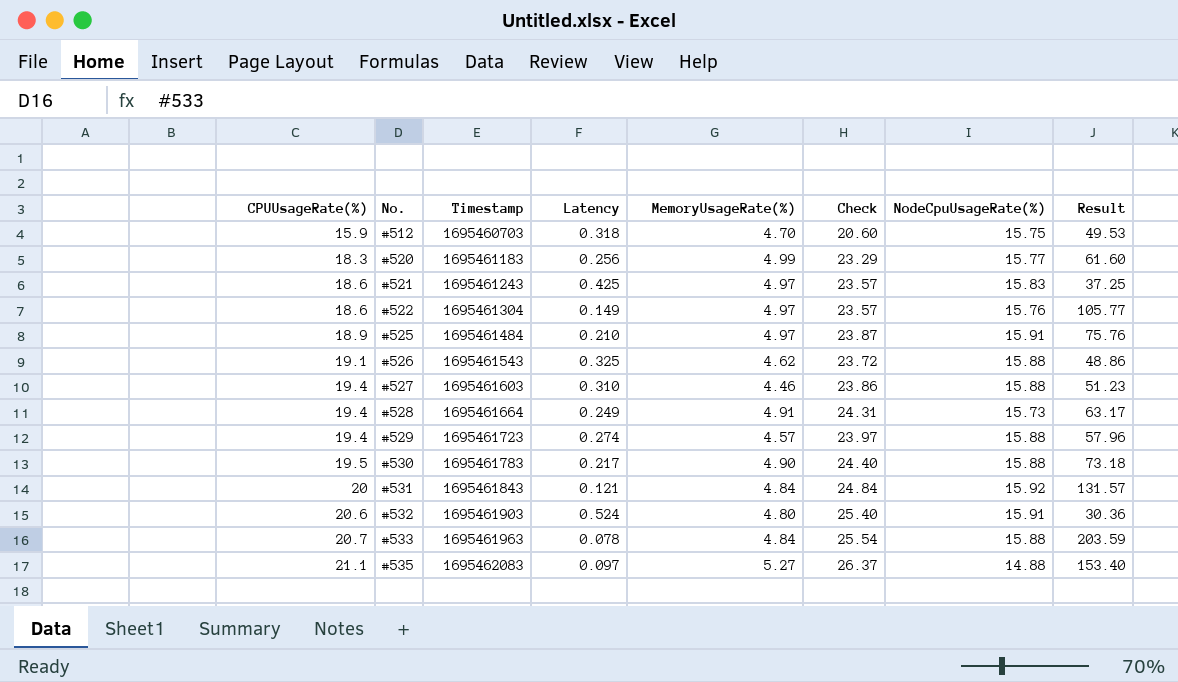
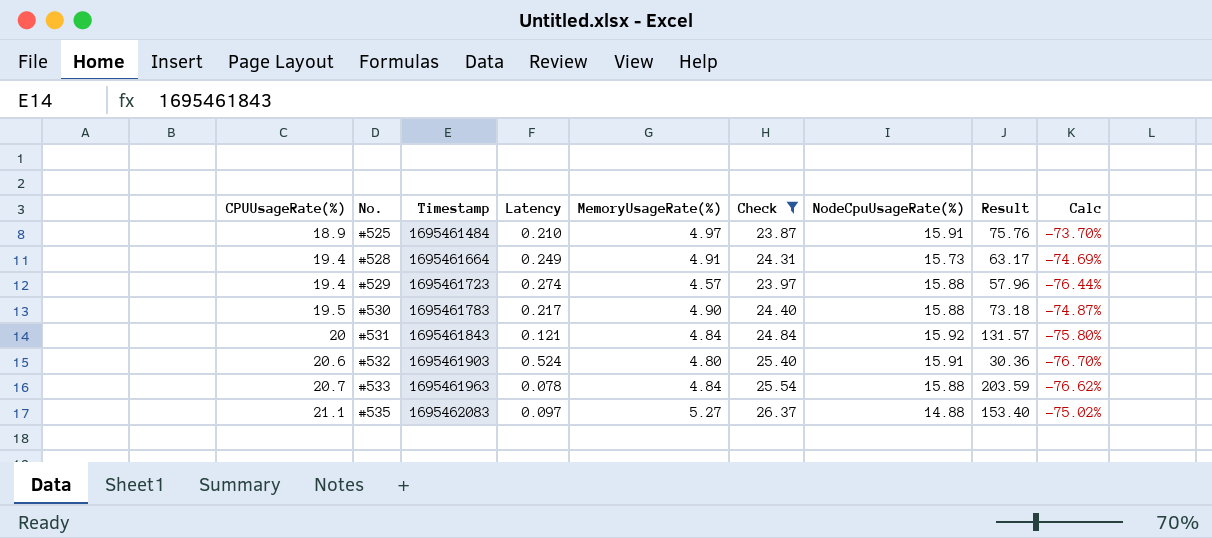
filter: none -> Check >= 23.87
column Calc | formula: none -> ([MemoryUsageRate(%)] - [CPUUsageRate(%)]) / [CPUUsageRate(%)]

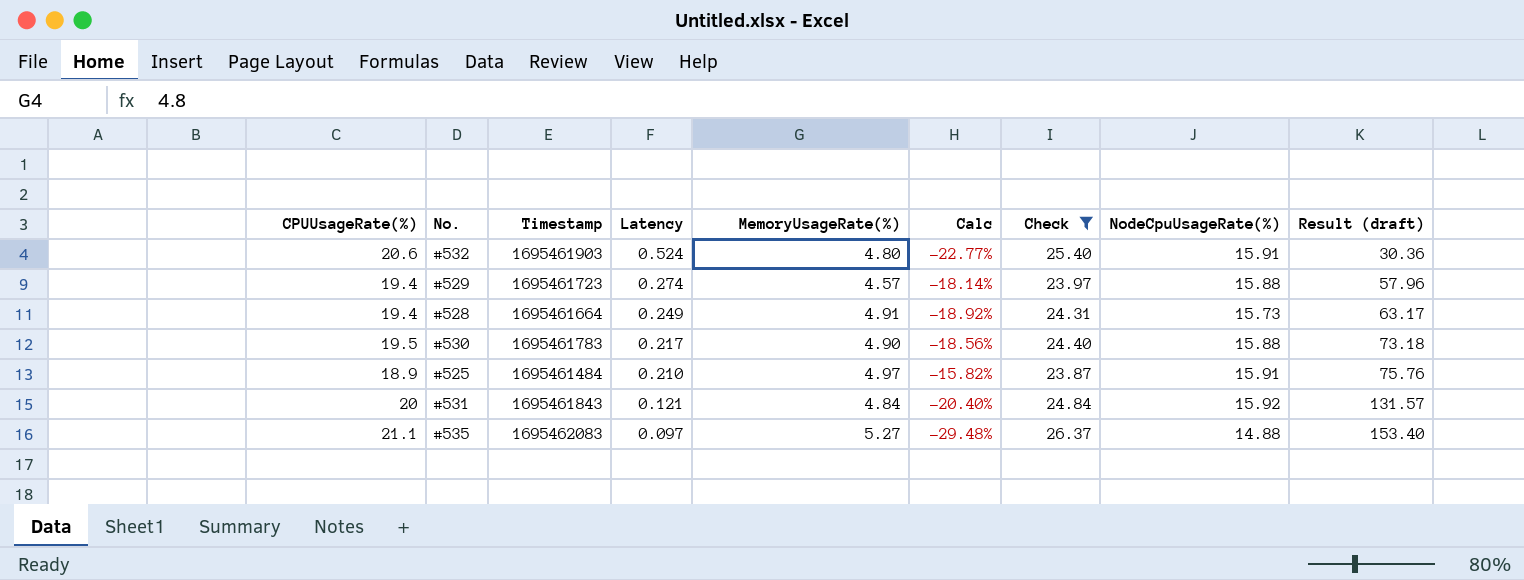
row order: CPUUsageRate(%) ascending -> Latency descending
column Calc | formula: ([MemoryUsageRate(%)] - [CPUUsageRate(%)]) / [CPUUsageRate(%)] -> ([NodeCpuUsageRate(%)] - [CPUUsageRate(%)]) / [CPUUsageRate(%)]
column Calc | position: 9 -> 6
column name: Result -> Result (draft)
row #533: 20.7 | 1695461963 | 0.078 | 4.84 | 25.54 | 15.88 | 203.59 | -76.62% -> none

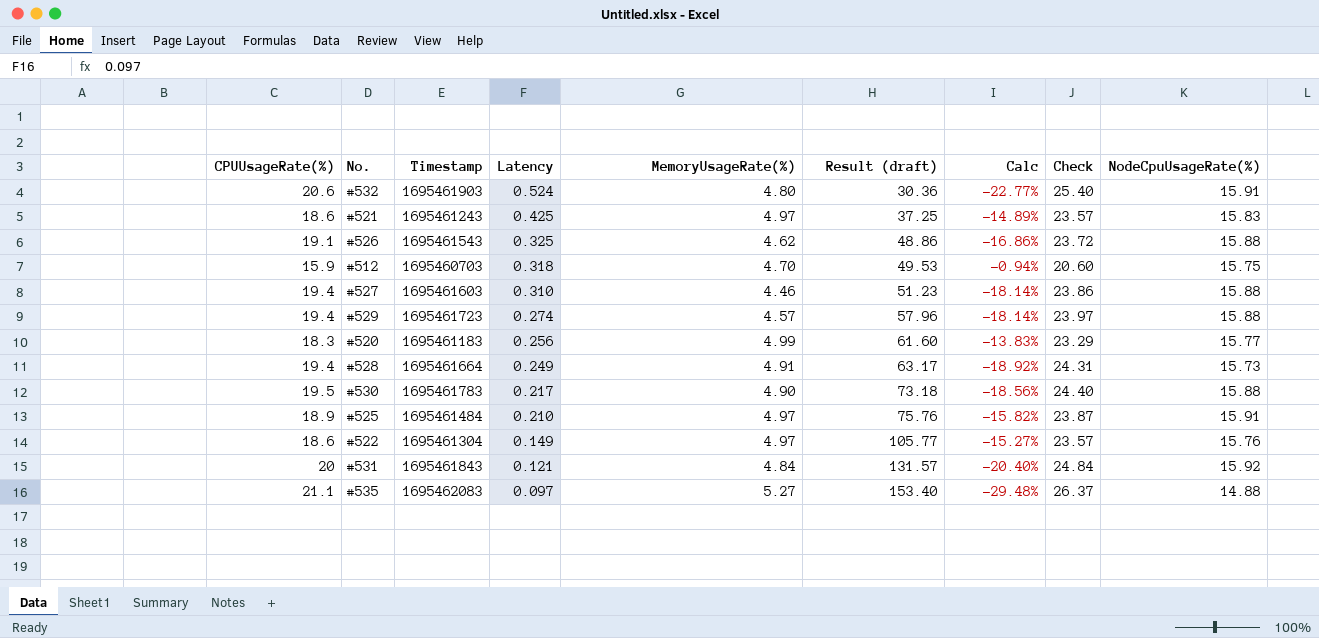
filter: Check >= 23.87 -> none
column Result (draft) | position: 9 -> 6

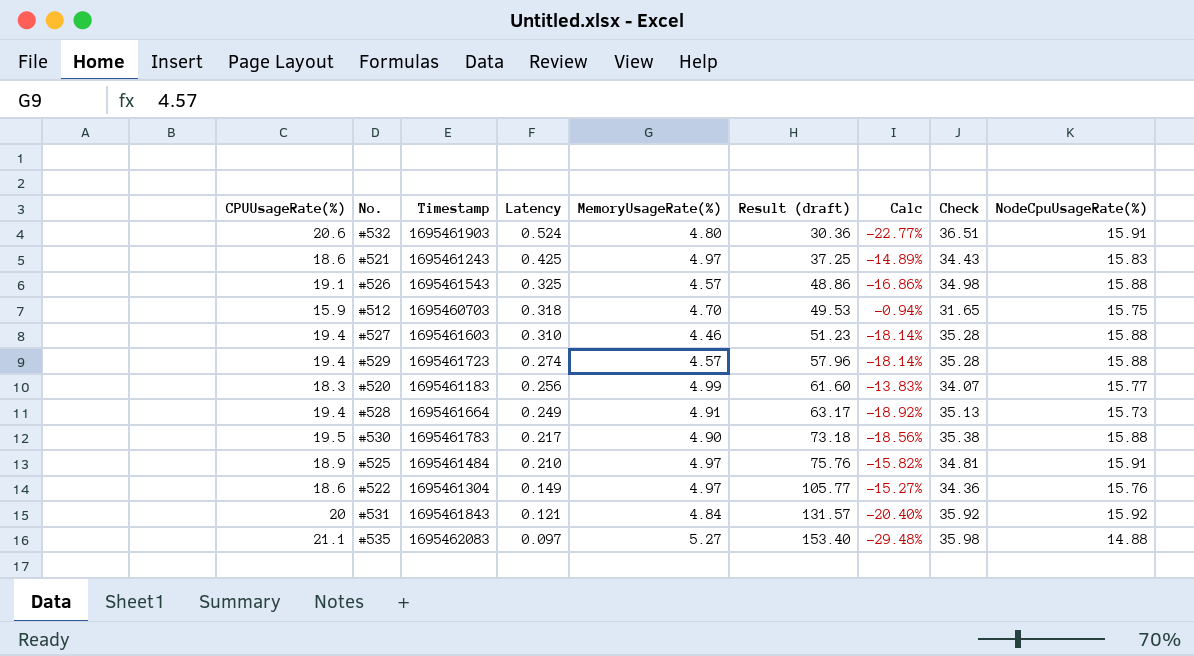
column Check | formula: [CPUUsageRate(%)] + [MemoryUsageRate(%)] -> [CPUUsageRate(%)] + [NodeCpuUsageRate(%)]
#526 | MemoryUsageRate(%): 4.62 -> 4.57

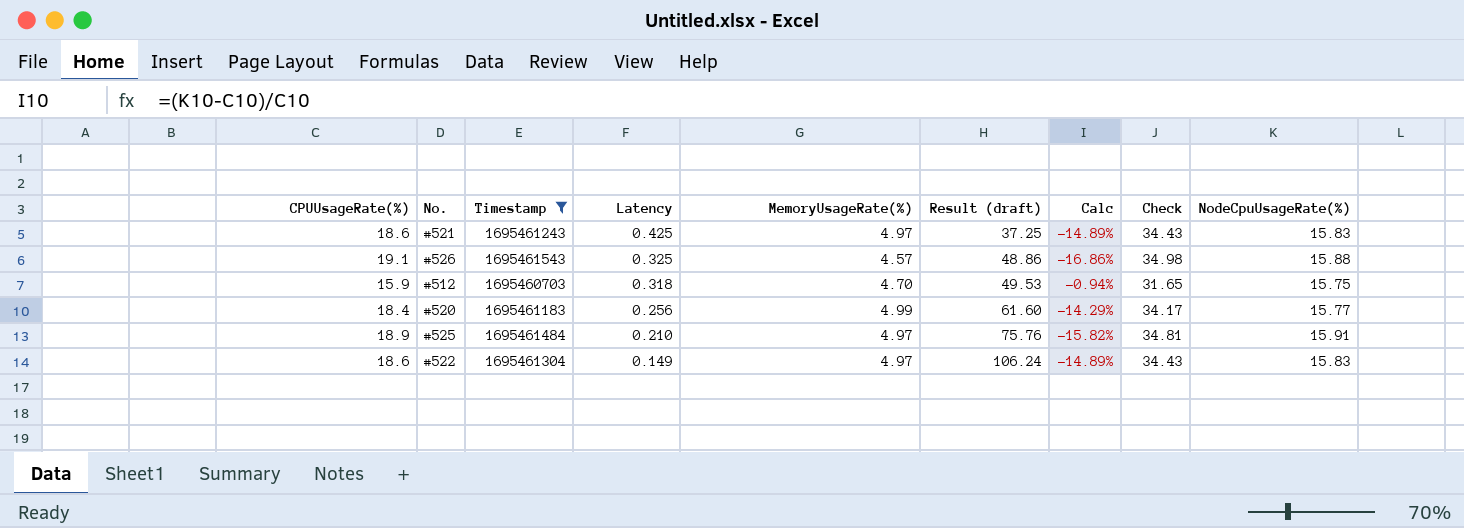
filter: none -> Timestamp <= 1695461543
#520 | CPUUsageRate(%): 18.3 -> 18.4
#520 | Calc: -13.83% -> -14.29%
#520 | Check: 34.07 -> 34.17
#522 | Result (draft): 105.77 -> 106.24
#522 | Calc: -15.27% -> -14.89%
#522 | Check: 34.36 -> 34.43
#522 | NodeCpuUsageRate(%): 15.76 -> 15.83

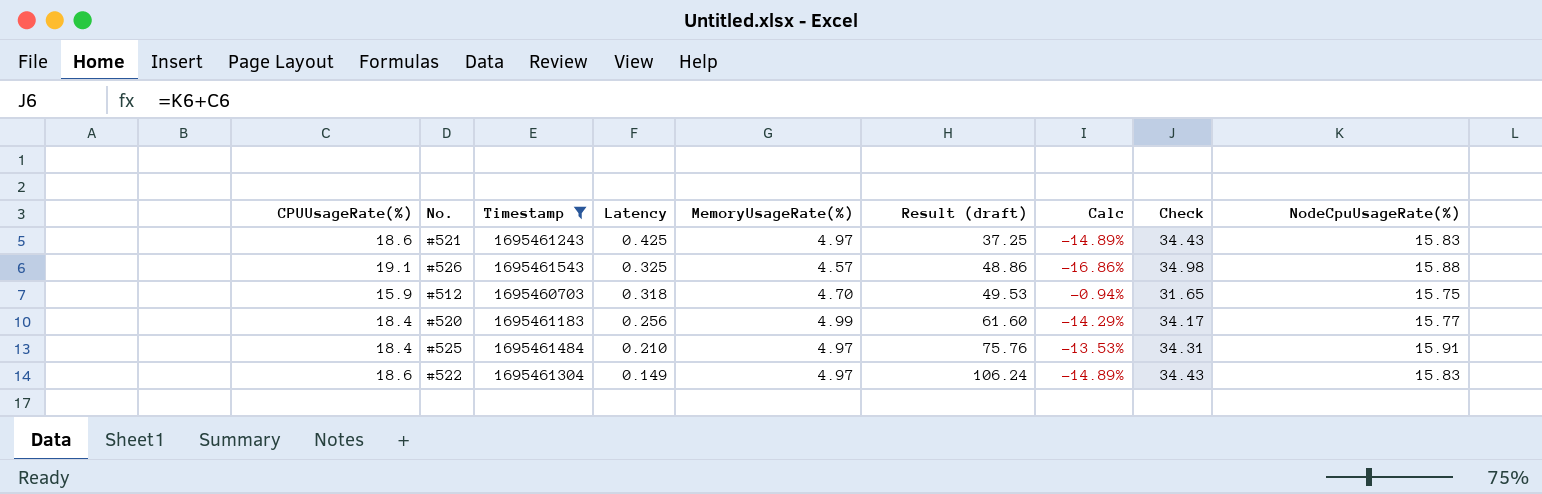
#525 | CPUUsageRate(%): 18.9 -> 18.4
#525 | Calc: -15.82% -> -13.53%
#525 | Check: 34.81 -> 34.31

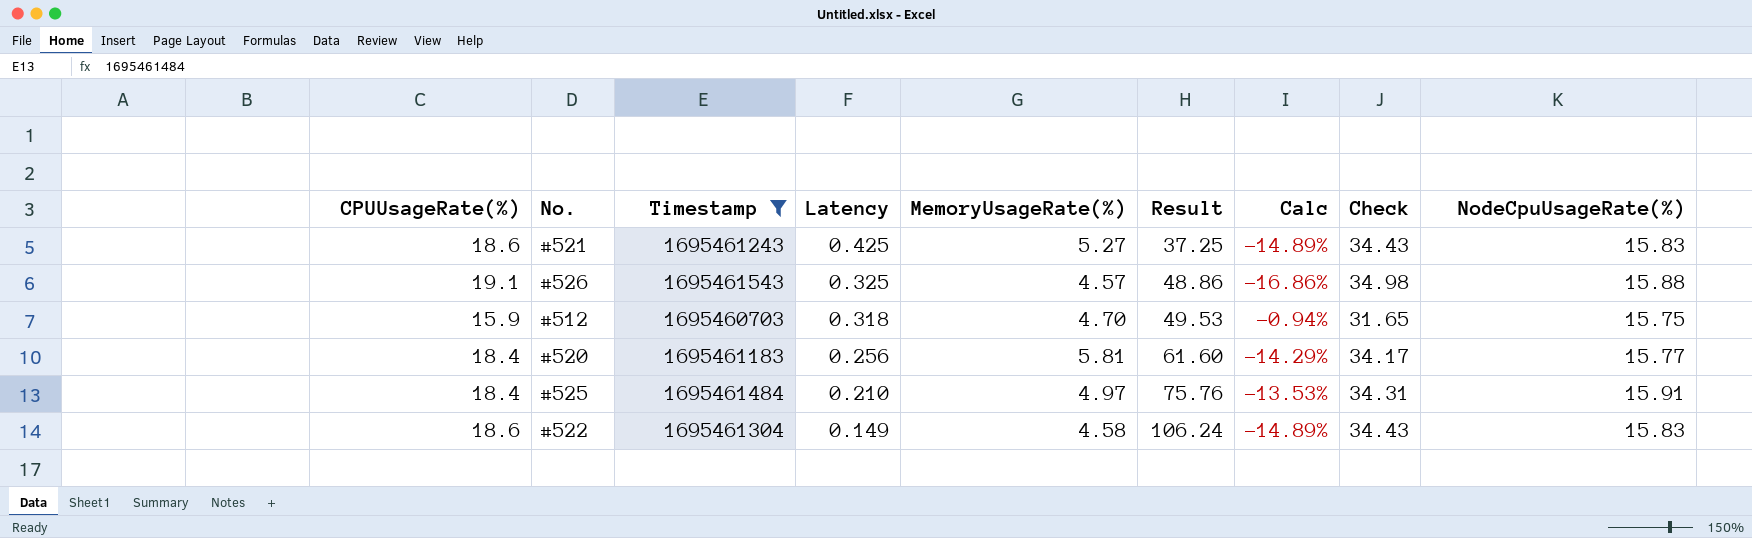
column name: Result (draft) -> Result
#521 | MemoryUsageRate(%): 4.97 -> 5.27
#520 | MemoryUsageRate(%): 4.99 -> 5.81
#522 | MemoryUsageRate(%): 4.97 -> 4.58

